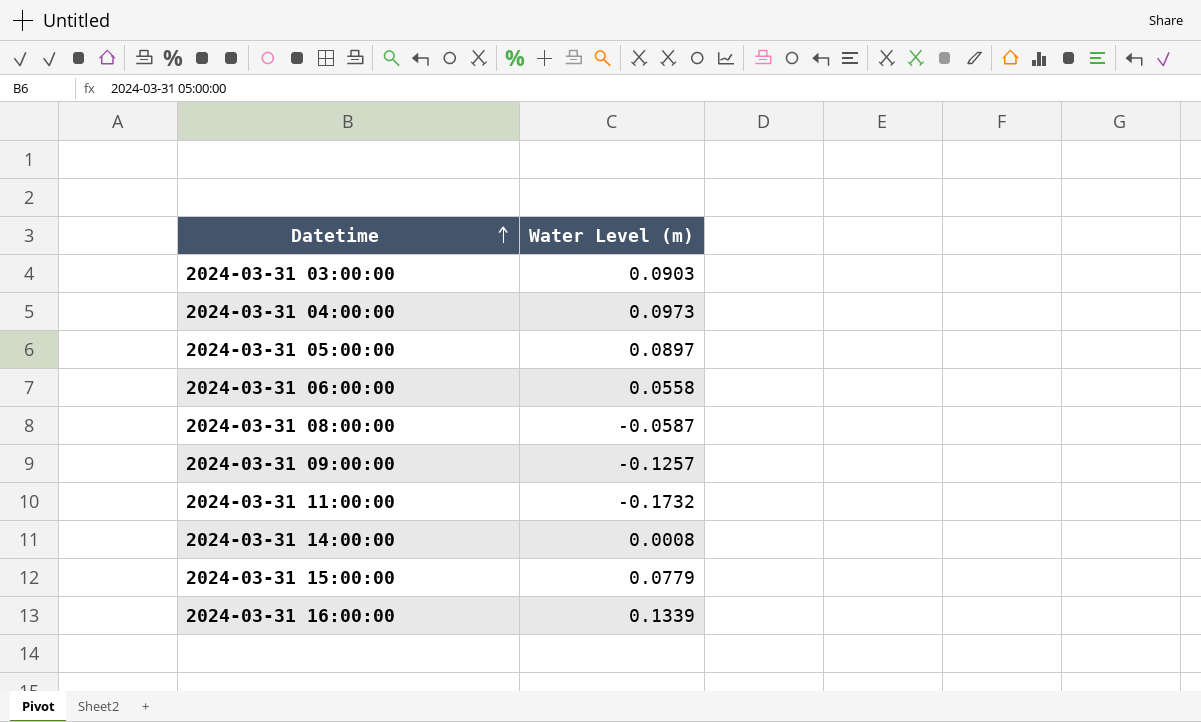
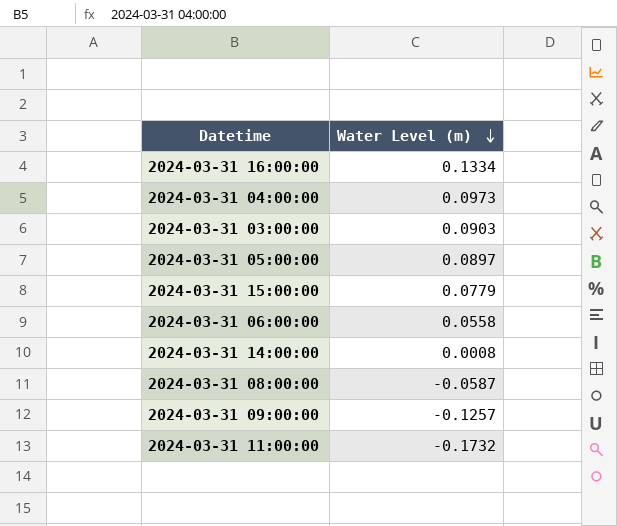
row order: Datetime ascending -> Water Level (m) descending
2024-03-31 16:00:00 | Water Level (m): 0.1339 -> 0.1334

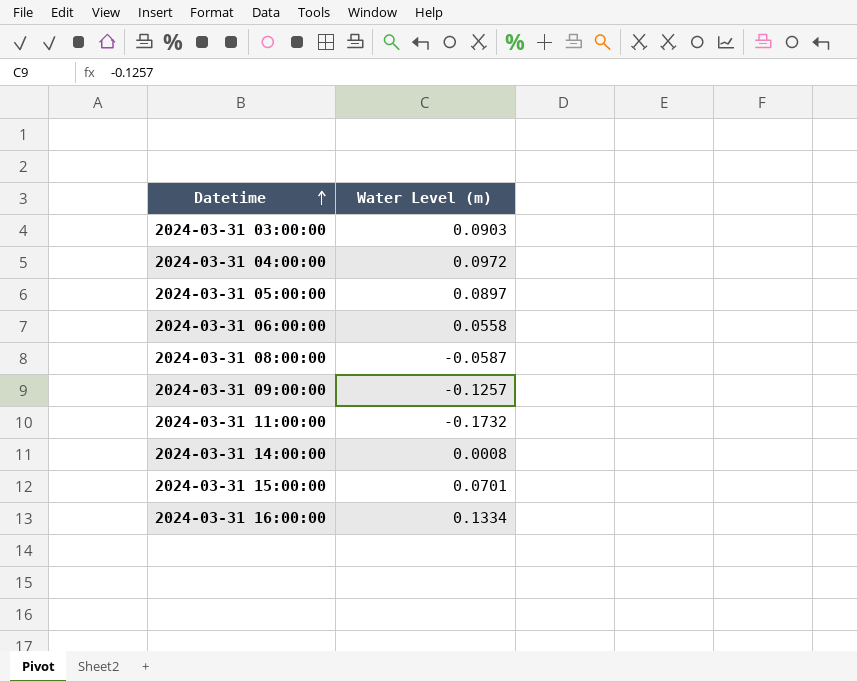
row order: Water Level (m) descending -> Datetime ascending
2024-03-31 04:00:00 | Water Level (m): 0.0973 -> 0.0972
2024-03-31 15:00:00 | Water Level (m): 0.0779 -> 0.0701

